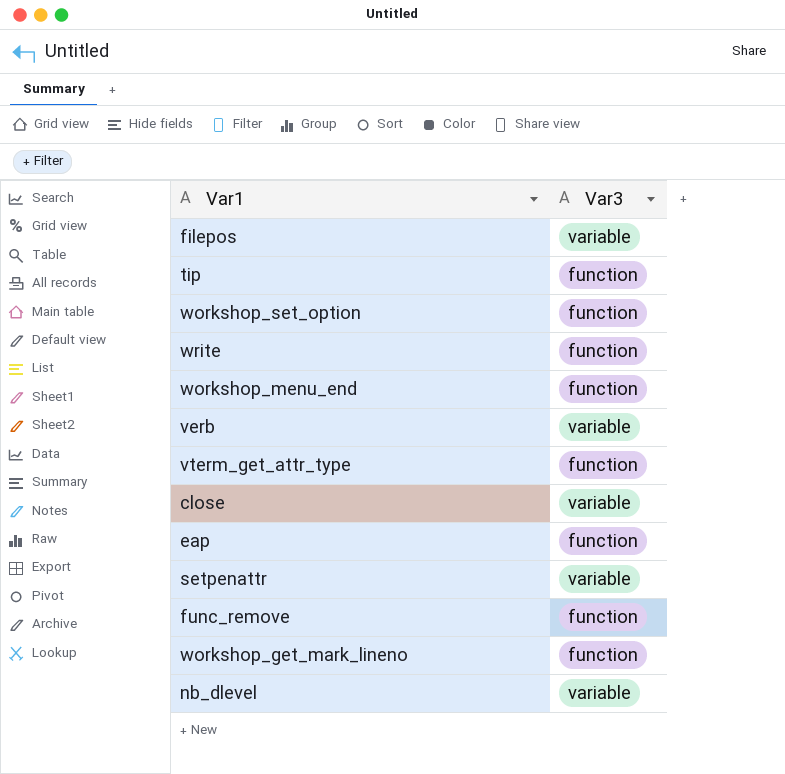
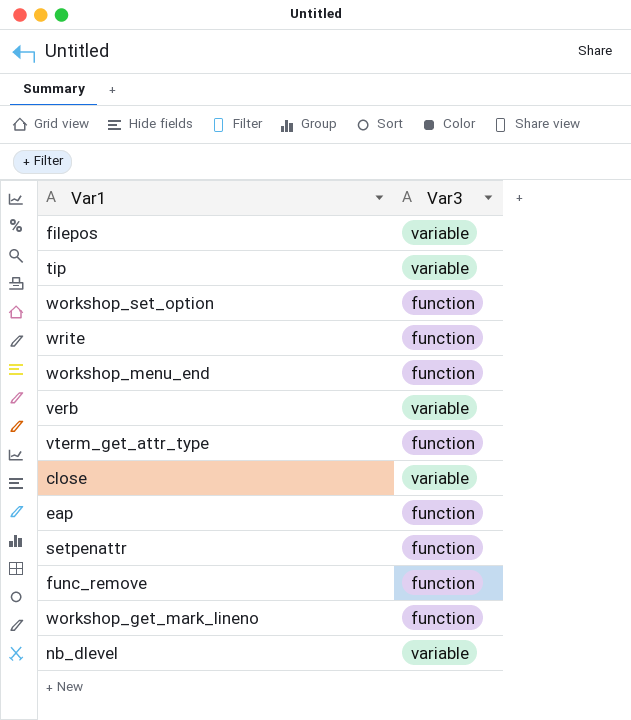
tip | Var3: function -> variable
setpenattr | Var3: variable -> function

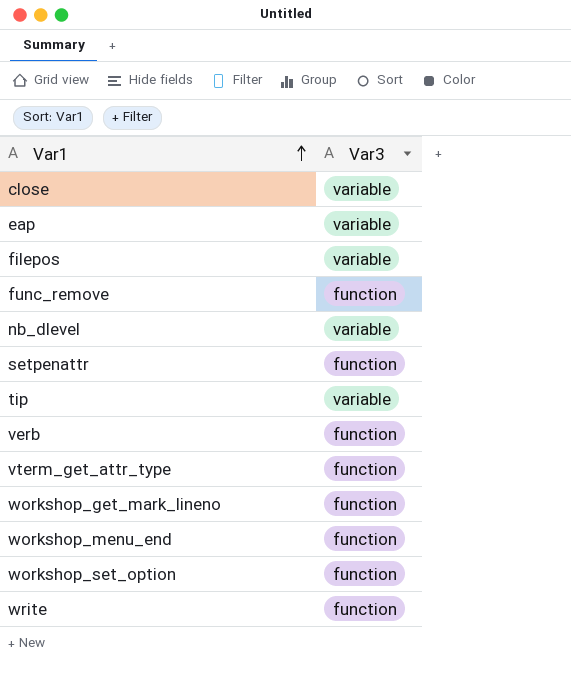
row order: none -> Var1 ascending
eap | Var3: function -> variable
verb | Var3: variable -> function

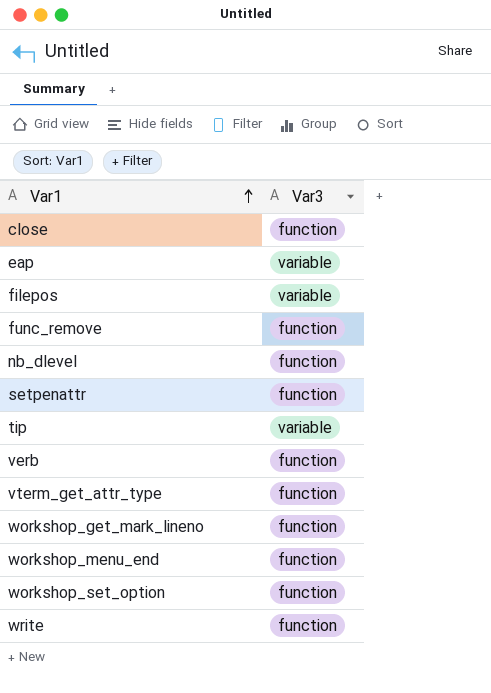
close | Var3: variable -> function
nb_dlevel | Var3: variable -> function

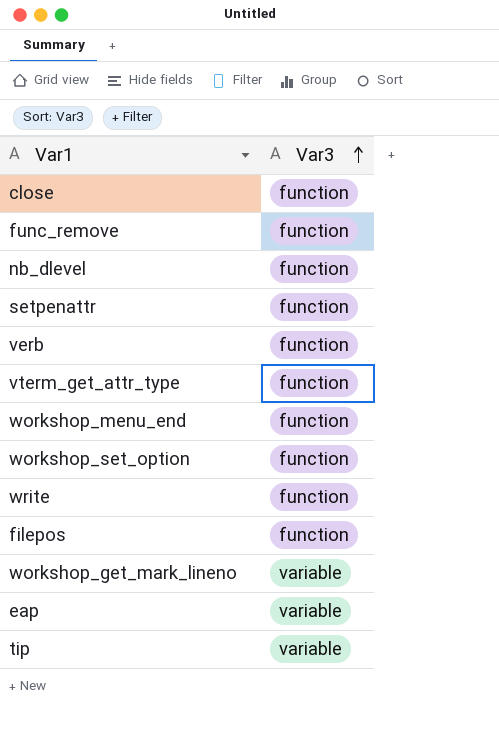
row order: Var1 ascending -> Var3 ascending
filepos | Var3: variable -> function
workshop_get_mark_lineno | Var3: function -> variable

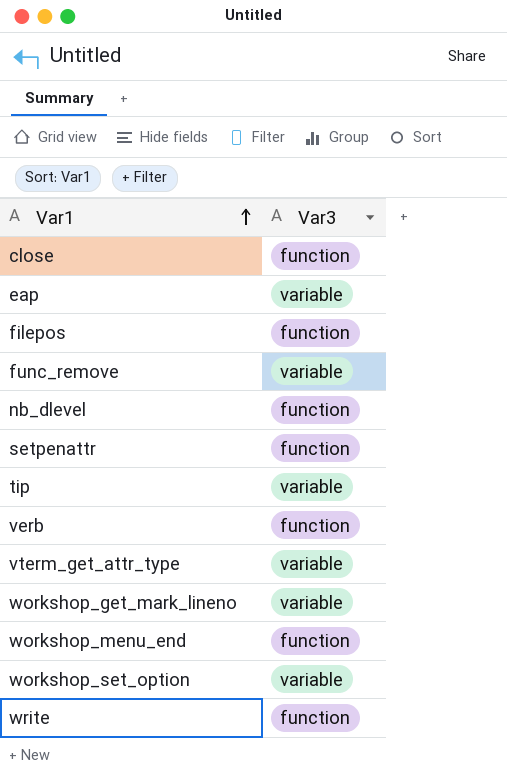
row order: Var3 ascending -> Var1 ascending
func_remove | Var3: function -> variable
vterm_get_attr_type | Var3: function -> variable
workshop_set_option | Var3: function -> variable

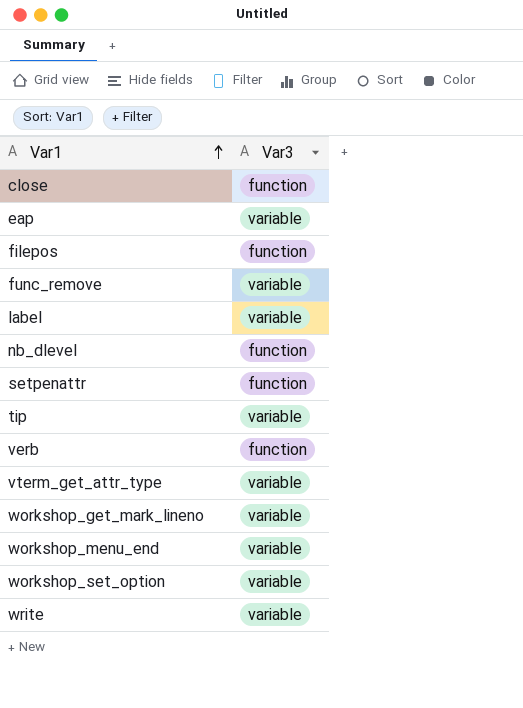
row label: none -> variable
workshop_menu_end | Var3: function -> variable
write | Var3: function -> variable

